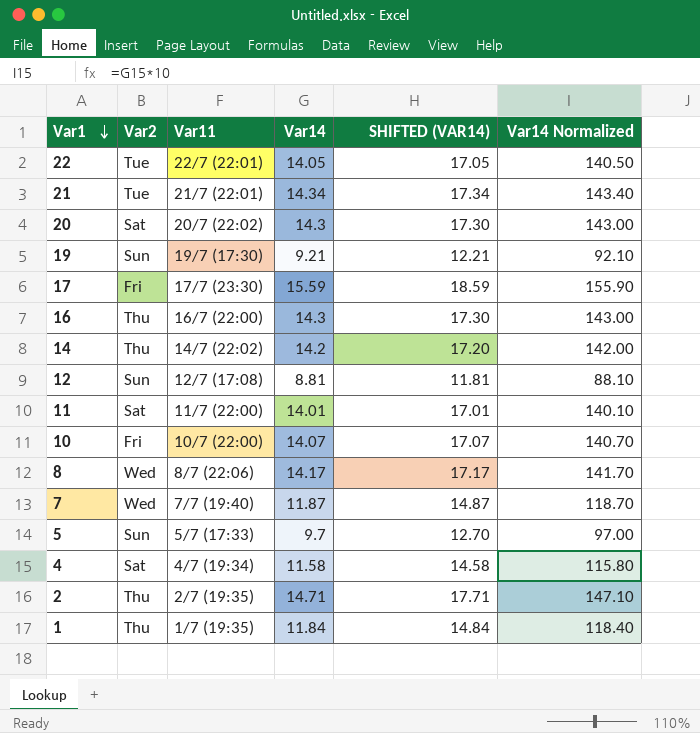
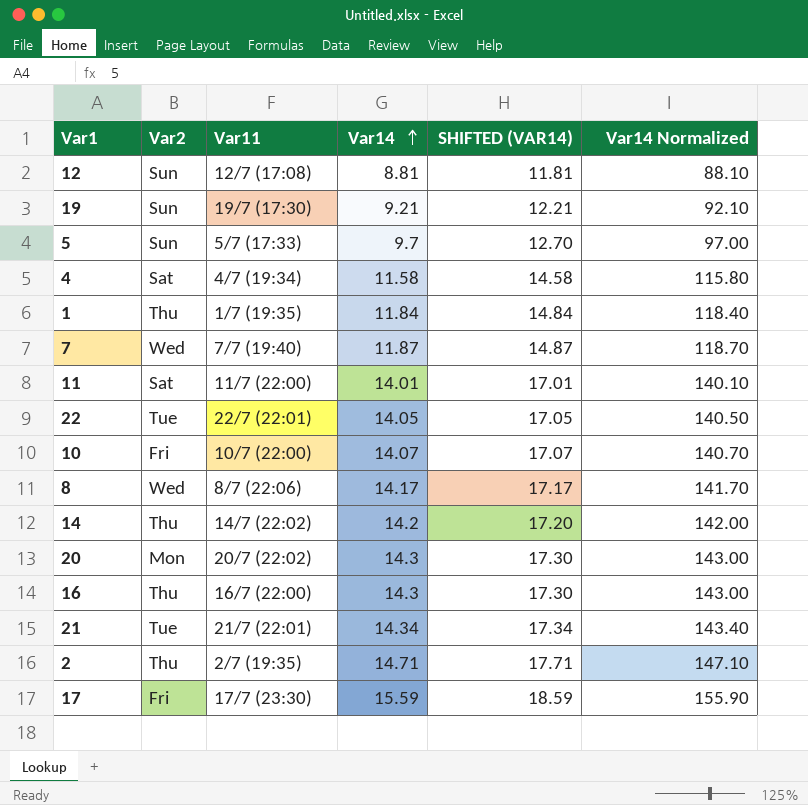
row order: Var1 descending -> Var14 ascending
20 | Var2: Sat -> Mon

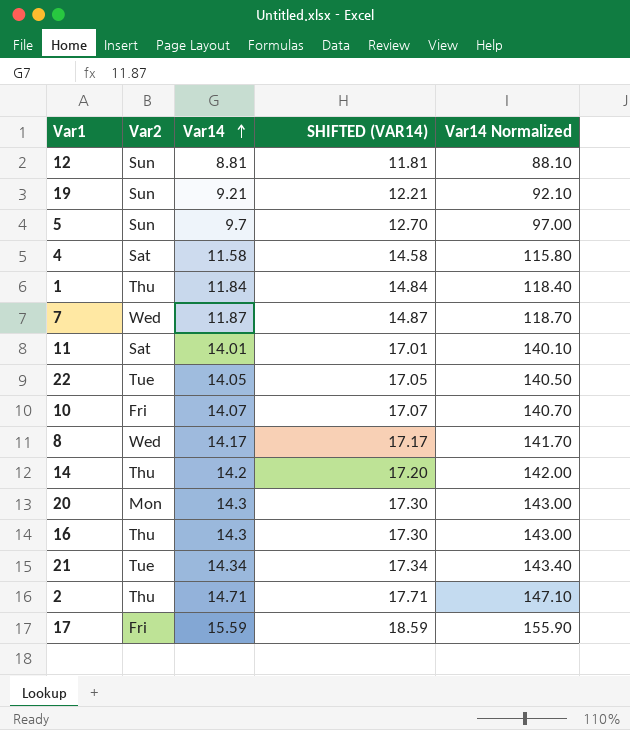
column Var11 | position: 3 -> none

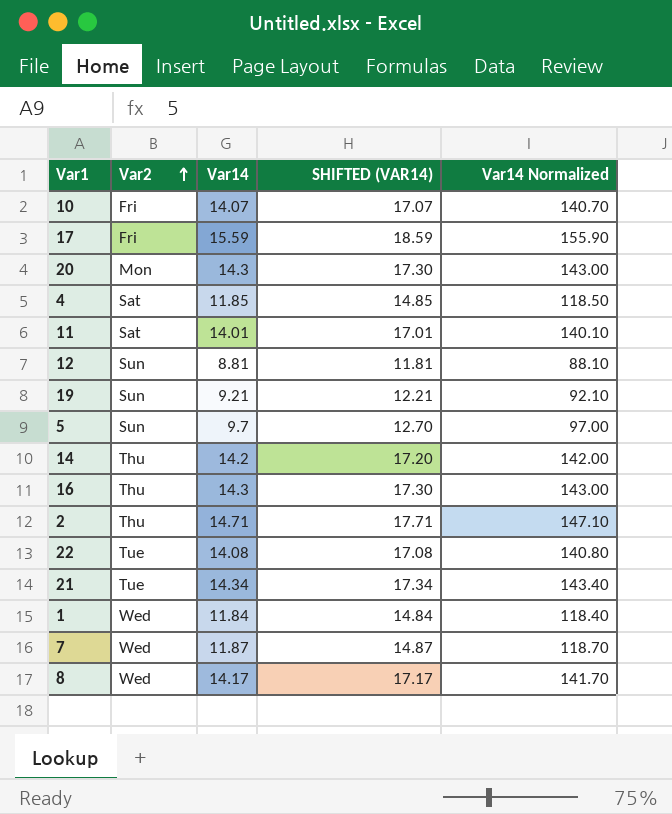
row order: Var14 ascending -> Var2 ascending
4 | Var14: 11.58 -> 11.85
4 | SHIFTED (VAR14): 14.58 -> 14.85
4 | Var14 Normalized: 115.80 -> 118.50
22 | Var14: 14.05 -> 14.08
22 | SHIFTED (VAR14): 17.05 -> 17.08
22 | Var14 Normalized: 140.50 -> 140.80
1 | Var2: Thu -> Wed

